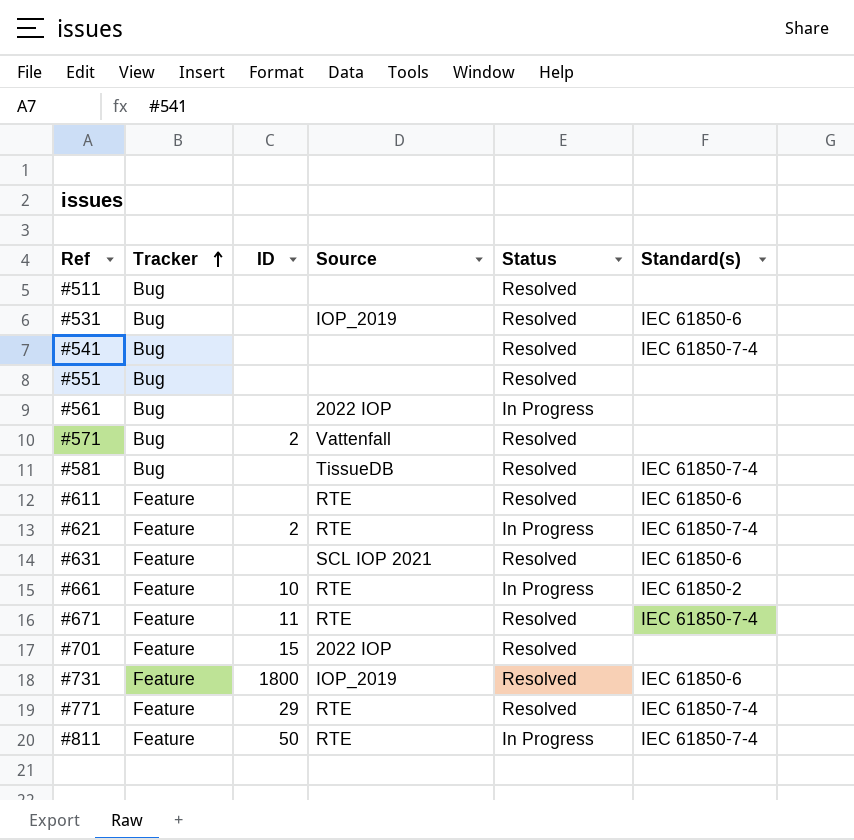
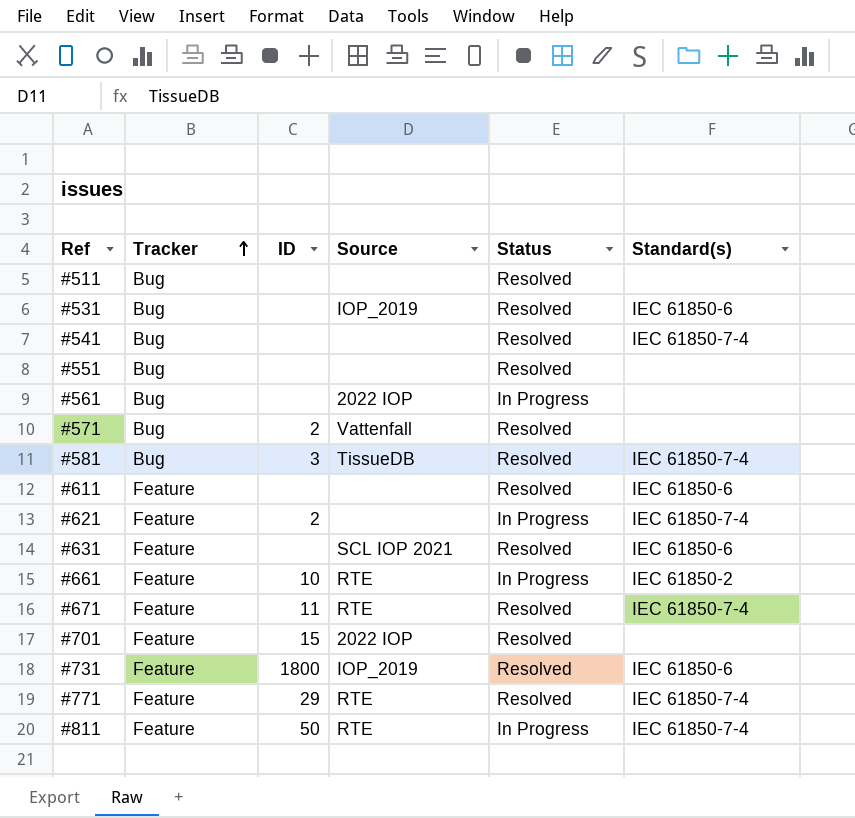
#581 | ID: none -> 3
#611 | Source: RTE -> none
#621 | Source: RTE -> none

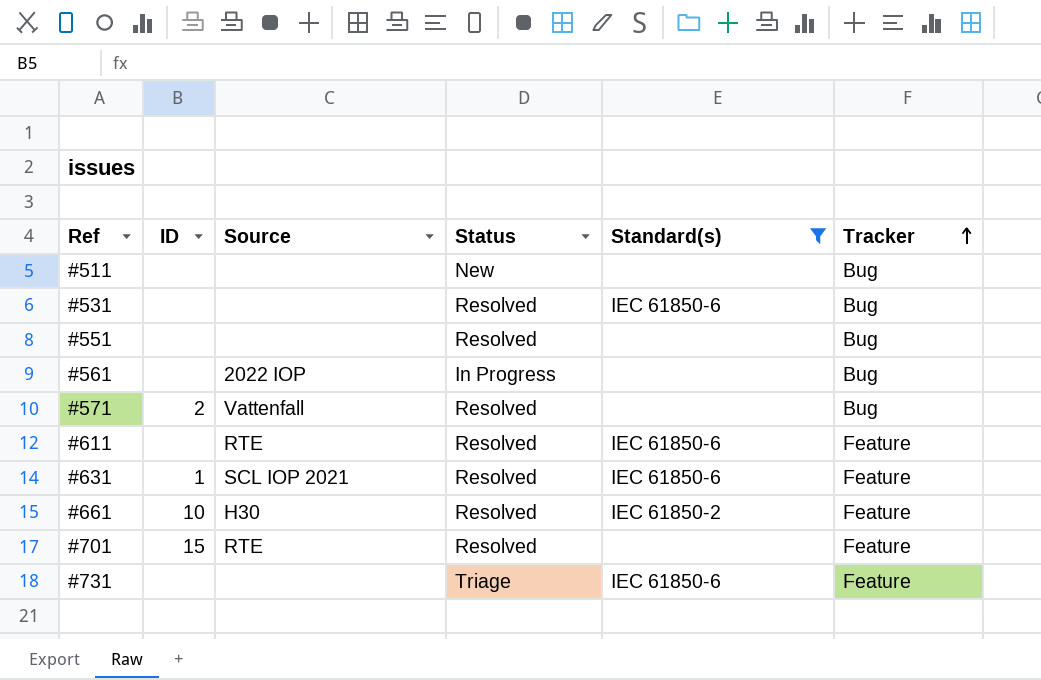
filter: none -> Standard(s) != IEC 61850-7-4
column Tracker | position: 2 -> 6
#511 | Status: Resolved -> New
#531 | Source: IOP_2019 -> none
#611 | Source: none -> RTE
#631 | ID: none -> 1
#661 | Source: RTE -> H30
#661 | Status: In Progress -> Resolved
#701 | Source: 2022 IOP -> RTE
#731 | ID: 1800 -> none
#731 | Source: IOP_2019 -> none
#731 | Status: Resolved -> Triage

